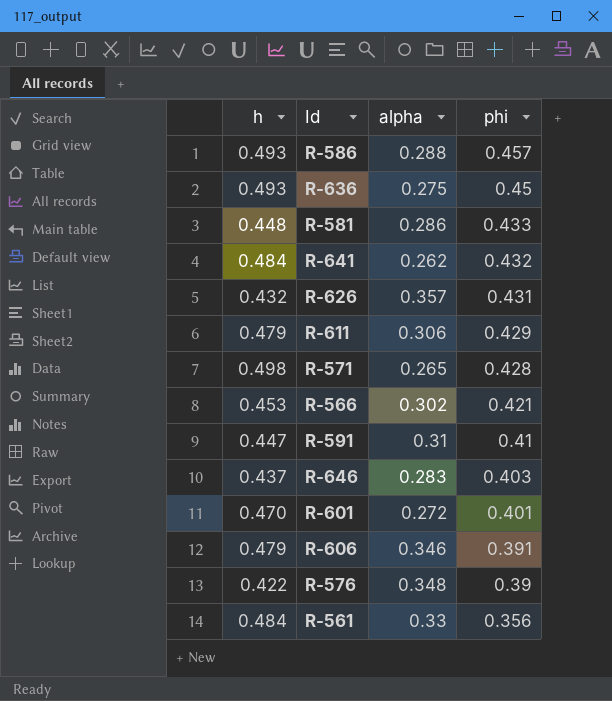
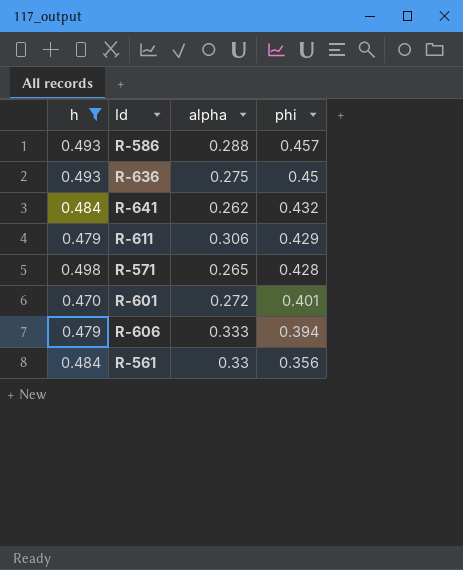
filter: none -> h >= 0.470
R-606 | alpha: 0.346 -> 0.333
R-606 | phi: 0.391 -> 0.394

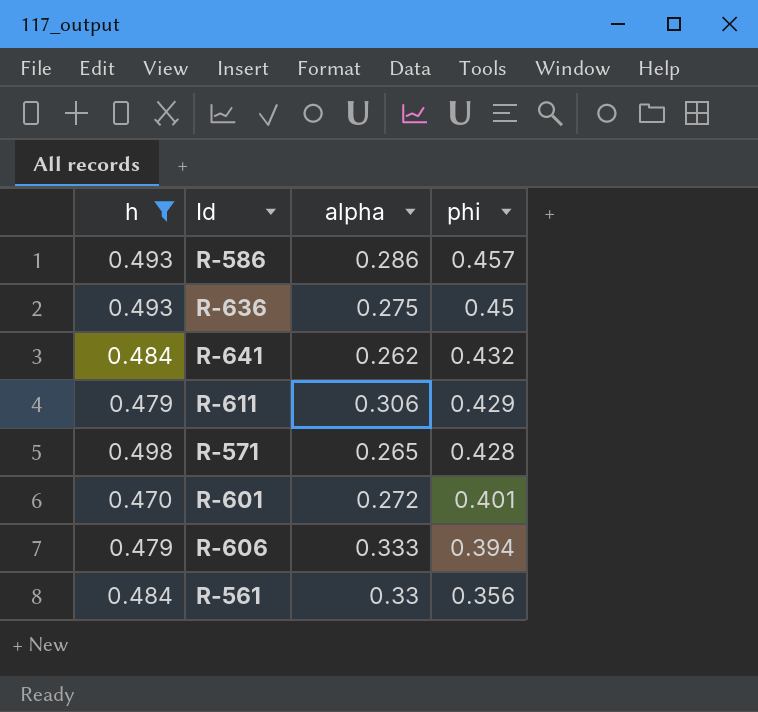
R-586 | alpha: 0.288 -> 0.286

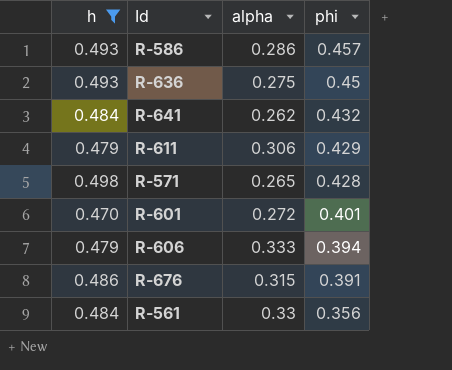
row R-676: none -> 0.486 | 0.315 | 0.391

